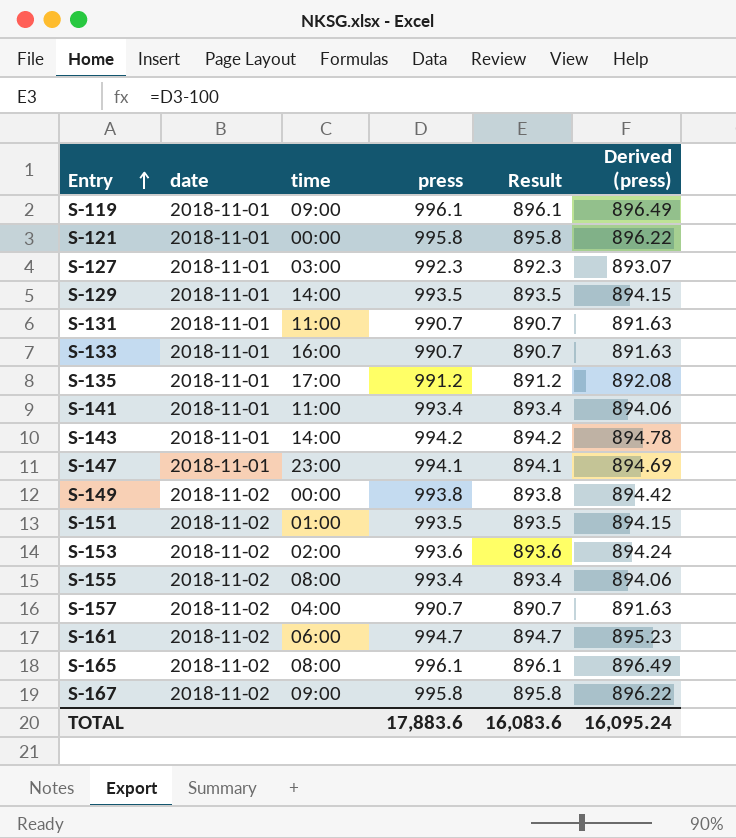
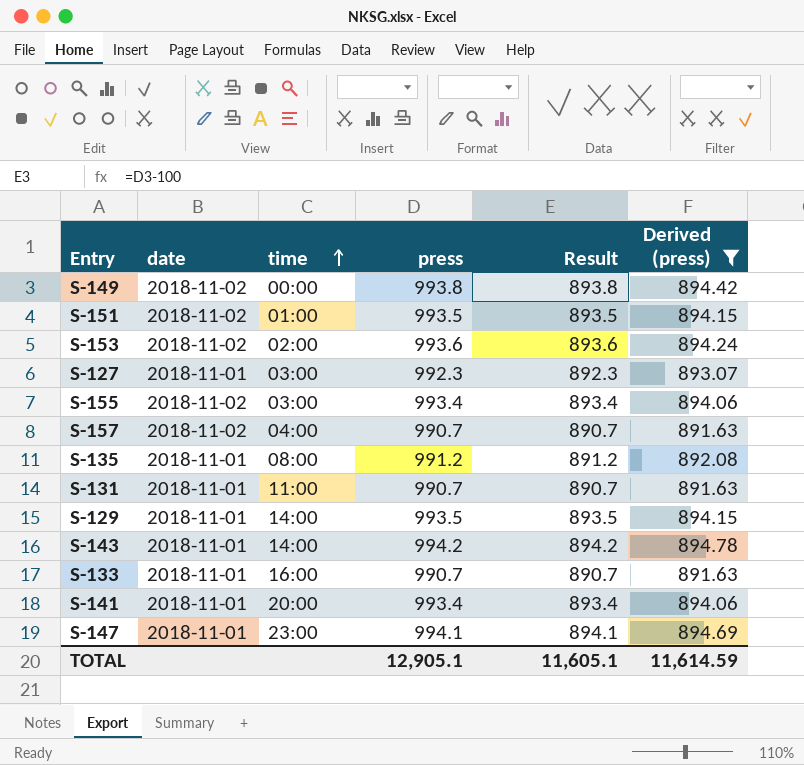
filter: none -> Derived (press) <= 894.78
row order: Entry ascending -> time ascending
S-155 | time: 08:00 -> 03:00
S-135 | time: 17:00 -> 08:00
S-141 | time: 11:00 -> 20:00
TOTAL | press: 17,883.6 -> 12,905.1
TOTAL | Result: 16,083.6 -> 11,605.1
TOTAL | Derived (press): 16,095.24 -> 11,614.59

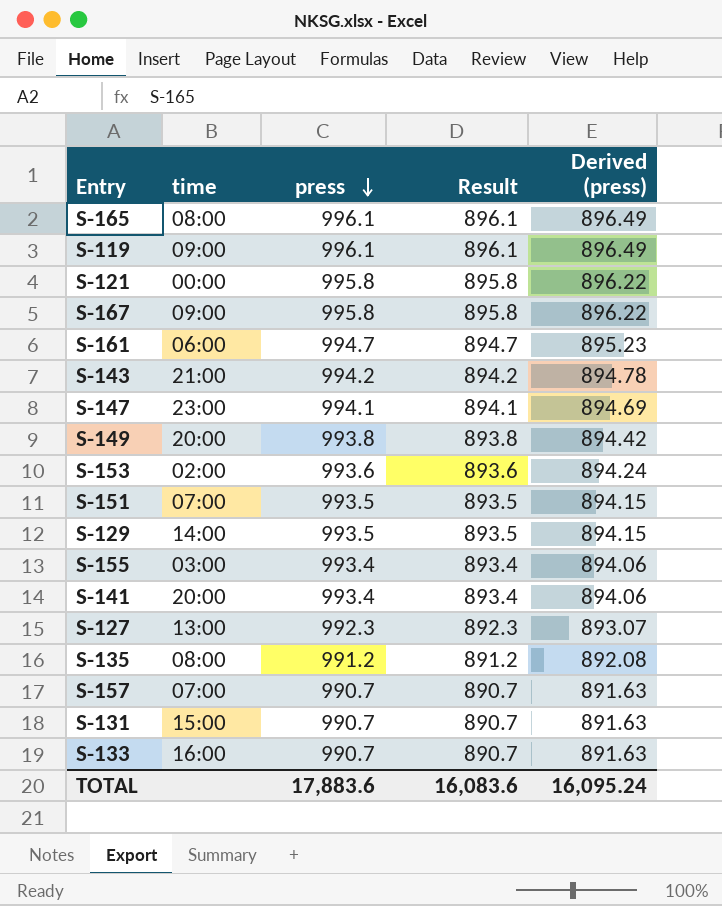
filter: Derived (press) <= 894.78 -> none
row order: time ascending -> press descending
column date | position: 2 -> none
S-143 | time: 14:00 -> 21:00
S-149 | time: 00:00 -> 20:00
S-151 | time: 01:00 -> 07:00
S-127 | time: 03:00 -> 13:00
S-157 | time: 04:00 -> 07:00
S-131 | time: 11:00 -> 15:00
TOTAL | press: 12,905.1 -> 17,883.6
TOTAL | Result: 11,605.1 -> 16,083.6
TOTAL | Derived (press): 11,614.59 -> 16,095.24

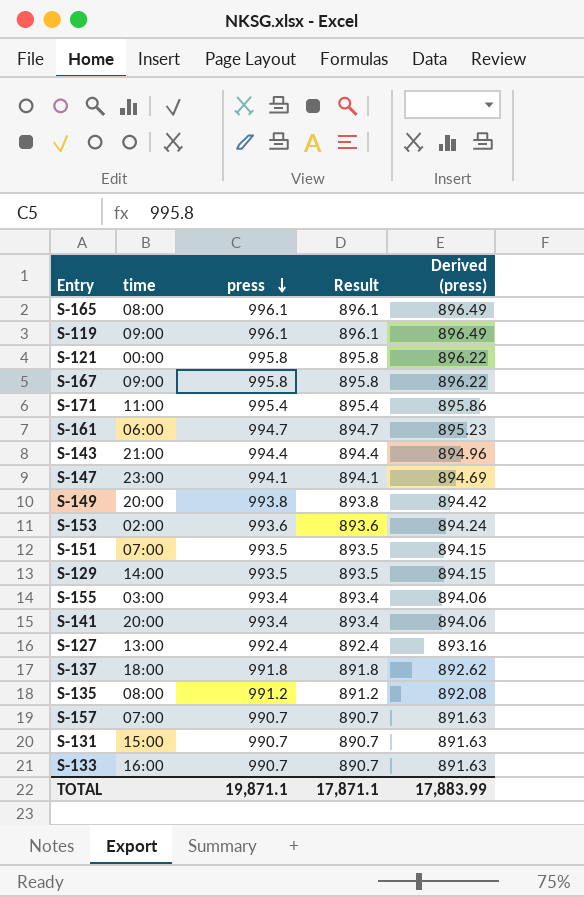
row S-171: none -> 11:00 | 995.4 | 895.4 | 895.86
S-143 | press: 994.2 -> 994.4
S-143 | Result: 894.2 -> 894.4
S-143 | Derived (press): 894.78 -> 894.96
S-127 | press: 992.3 -> 992.4
S-127 | Result: 892.3 -> 892.4
S-127 | Derived (press): 893.07 -> 893.16
row S-137: none -> 18:00 | 991.8 | 891.8 | 892.62
TOTAL | press: 17,883.6 -> 19,871.1
TOTAL | Result: 16,083.6 -> 17,871.1
TOTAL | Derived (press): 16,095.24 -> 17,883.99

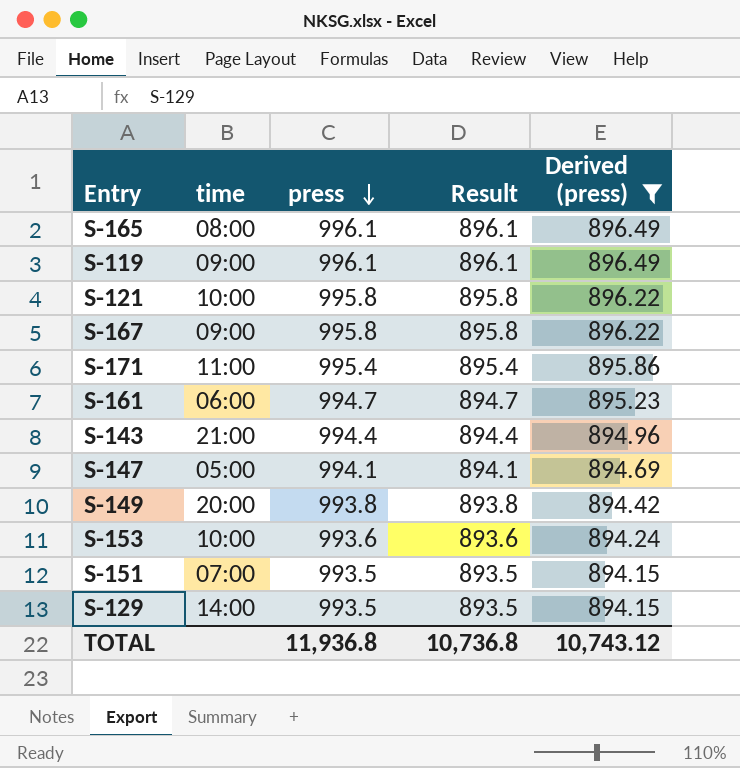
filter: none -> Derived (press) >= 894.15
S-121 | time: 00:00 -> 10:00
S-147 | time: 23:00 -> 05:00
S-153 | time: 02:00 -> 10:00
TOTAL | press: 19,871.1 -> 11,936.8
TOTAL | Result: 17,871.1 -> 10,736.8
TOTAL | Derived (press): 17,883.99 -> 10,743.12

